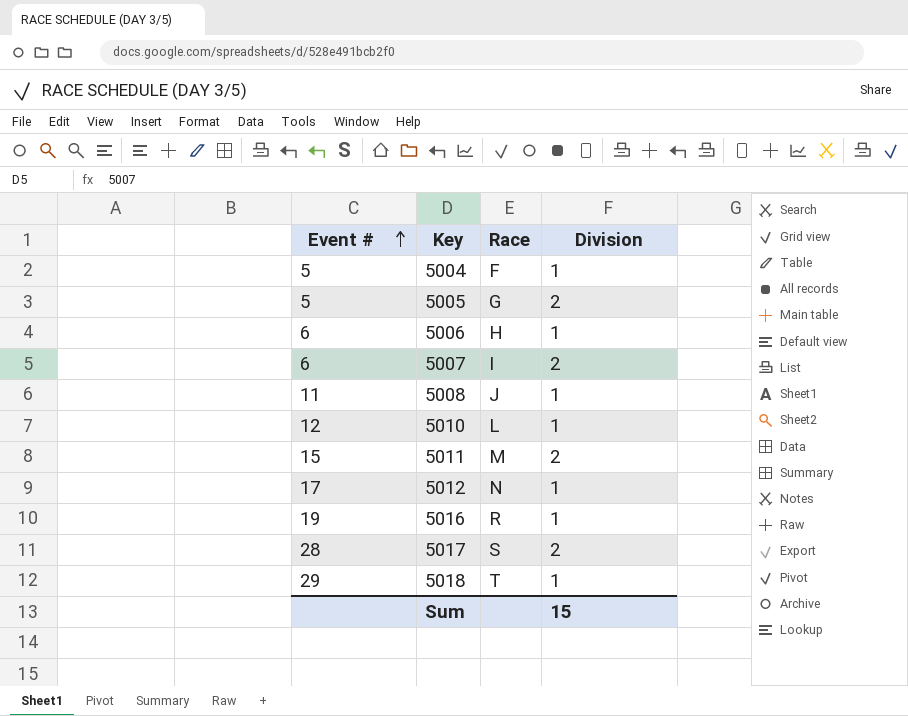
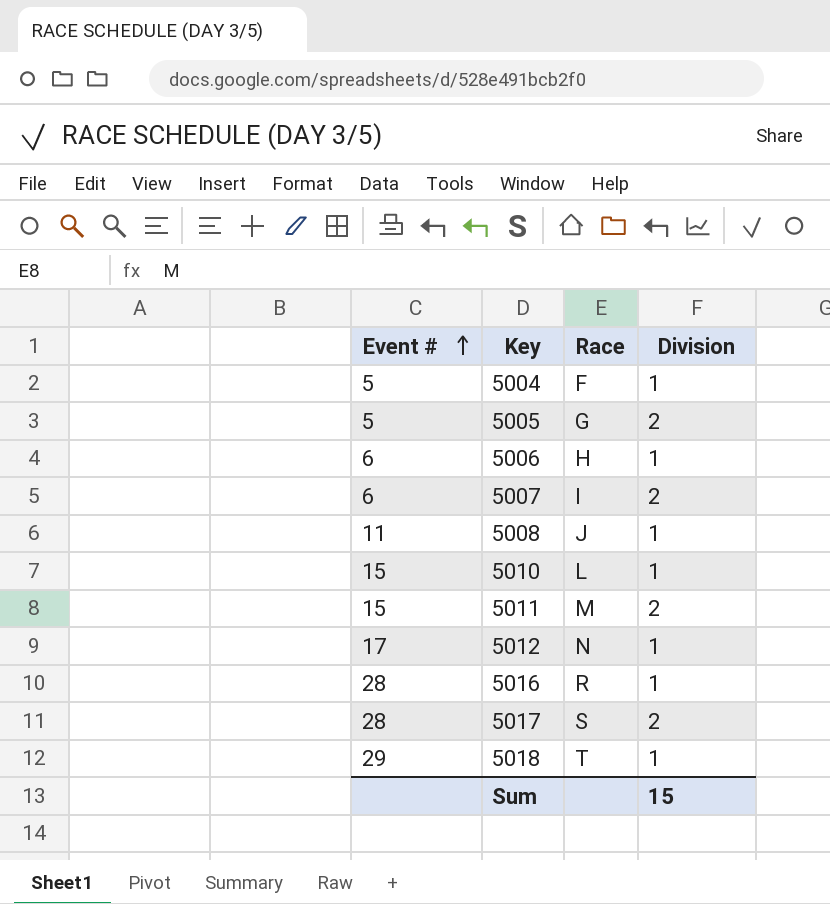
5010 | Event #: 12 -> 15
5016 | Event #: 19 -> 28

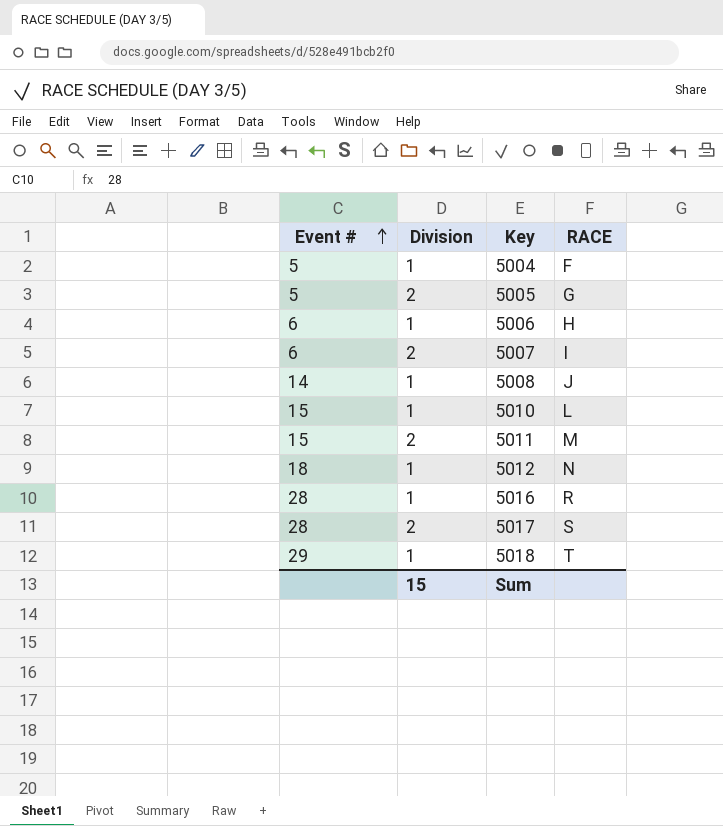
column Division | position: 4 -> 2
column name: Race -> RACE
5008 | Event #: 11 -> 14
5012 | Event #: 17 -> 18

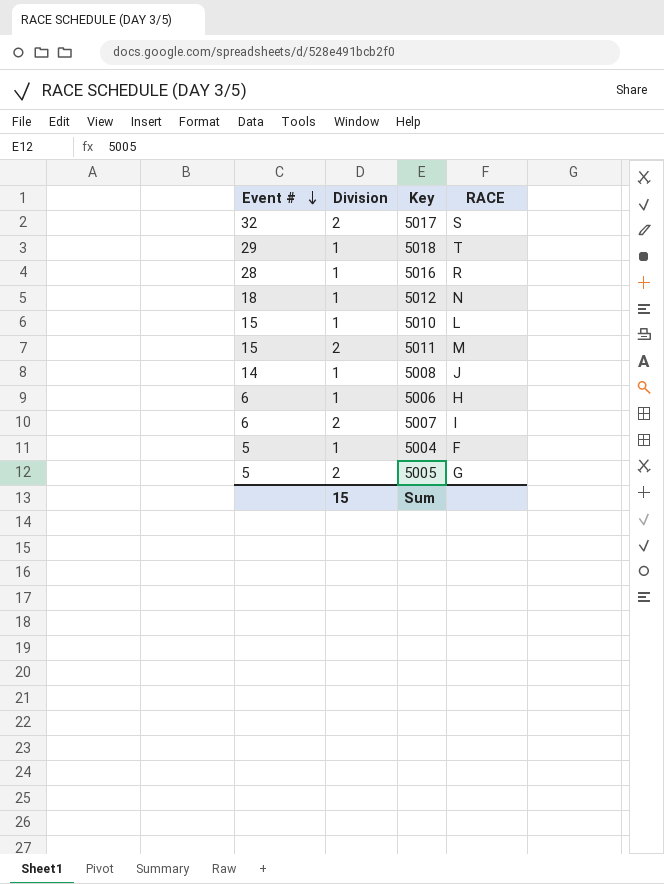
row order: Event # ascending -> Event # descending
5017 | Event #: 28 -> 32

